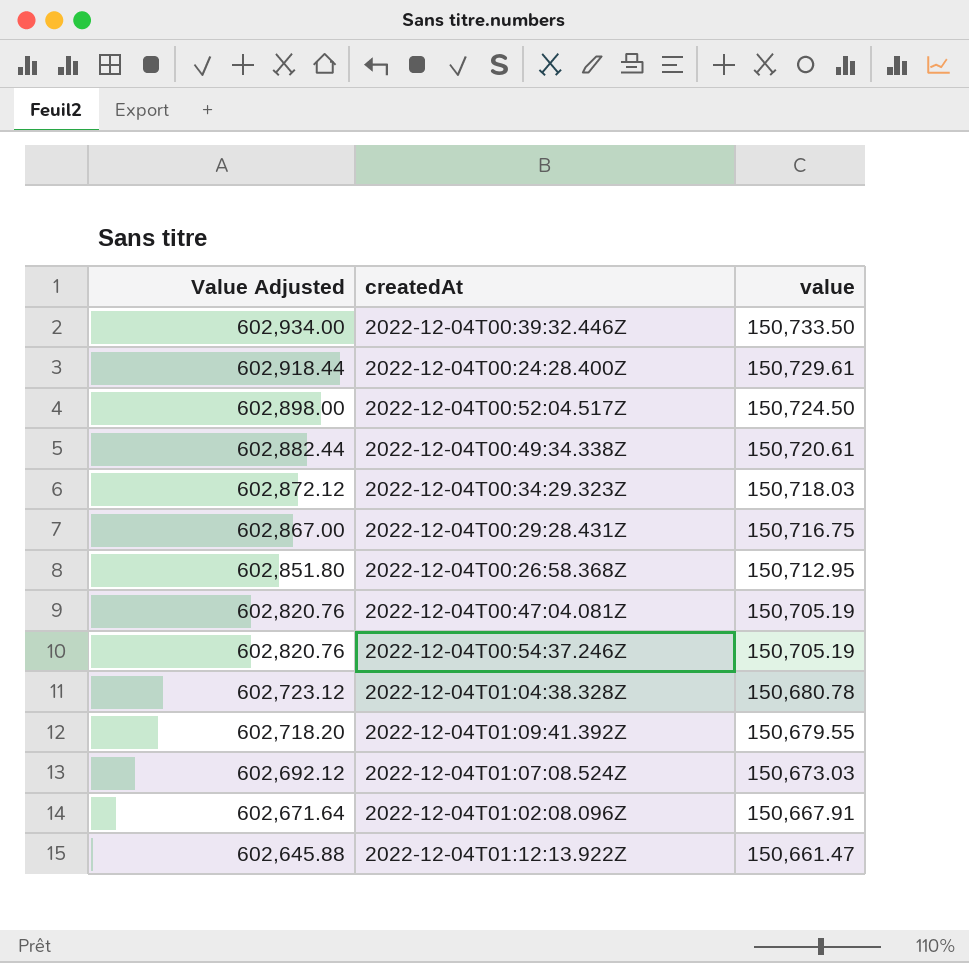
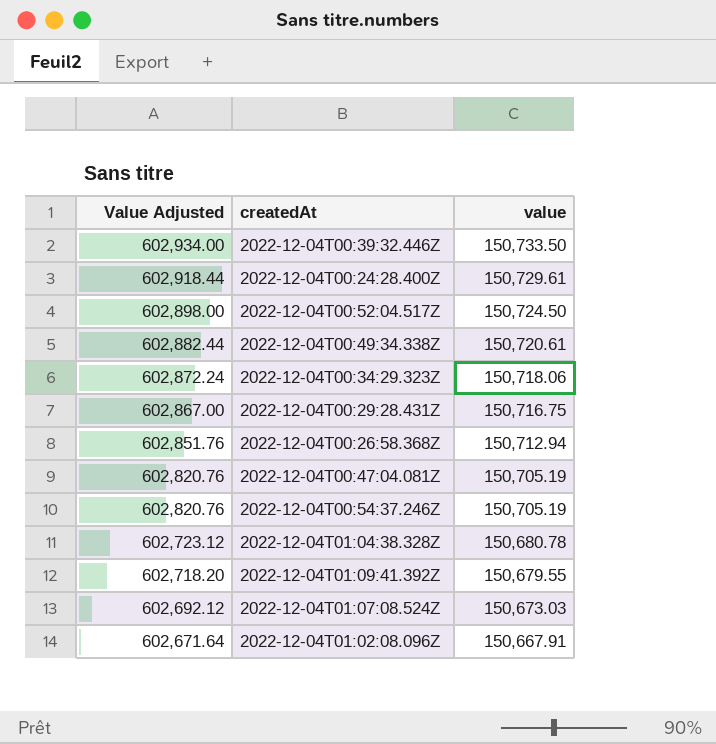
row 2022-12-04T01:12:13.922Z: 602,645.88 | 150,661.47 -> none
2022-12-04T00:34:29.323Z | Value Adjusted: 602,872.12 -> 602,872.24
2022-12-04T00:34:29.323Z | value: 150,718.03 -> 150,718.06
2022-12-04T00:26:58.368Z | Value Adjusted: 602,851.80 -> 602,851.76
2022-12-04T00:26:58.368Z | value: 150,712.95 -> 150,712.94

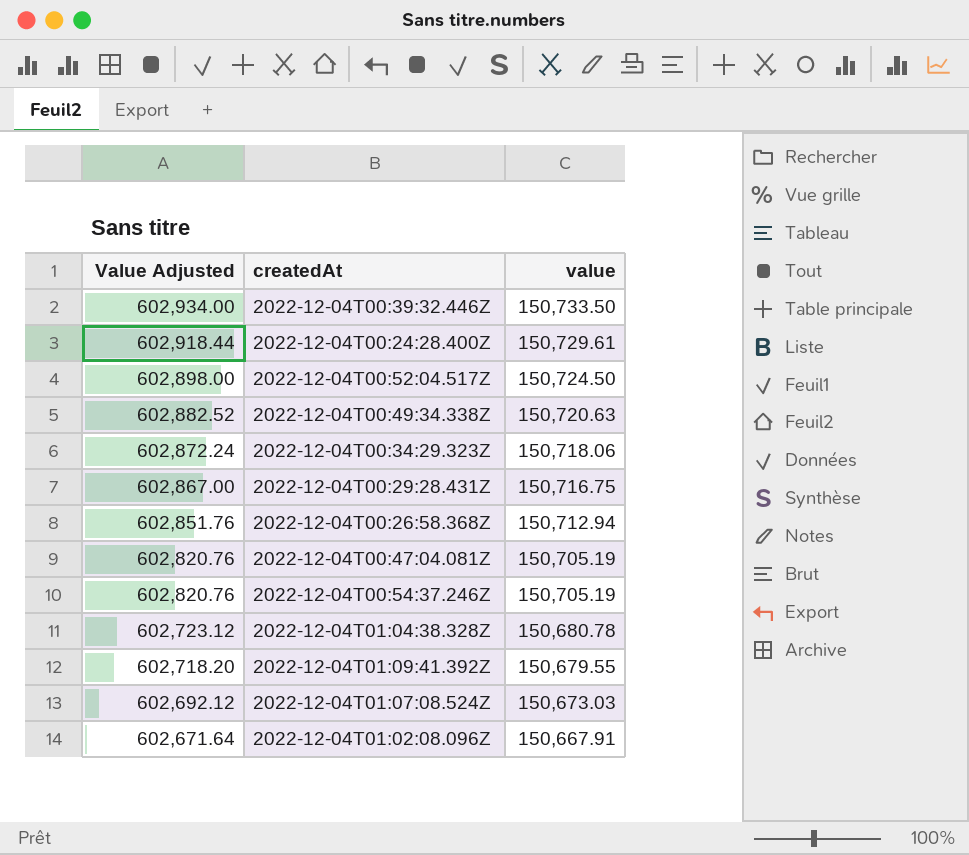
2022-12-04T00:49:34.338Z | Value Adjusted: 602,882.44 -> 602,882.52
2022-12-04T00:49:34.338Z | value: 150,720.61 -> 150,720.63

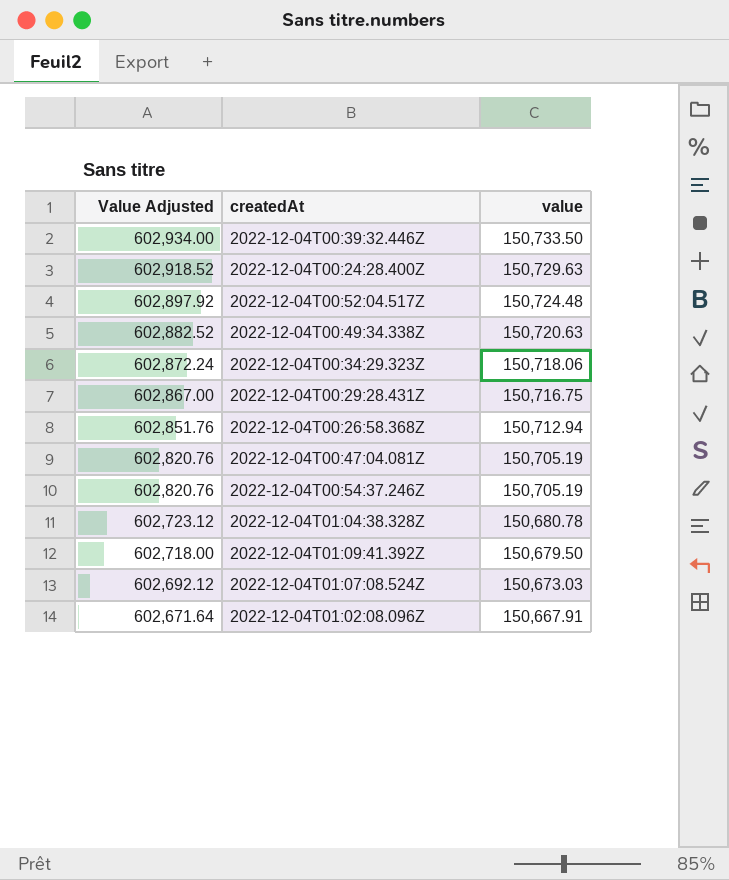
2022-12-04T00:24:28.400Z | Value Adjusted: 602,918.44 -> 602,918.52
2022-12-04T00:24:28.400Z | value: 150,729.61 -> 150,729.63
2022-12-04T00:52:04.517Z | Value Adjusted: 602,898.00 -> 602,897.92
2022-12-04T00:52:04.517Z | value: 150,724.50 -> 150,724.48
2022-12-04T01:09:41.392Z | Value Adjusted: 602,718.20 -> 602,718.00
2022-12-04T01:09:41.392Z | value: 150,679.55 -> 150,679.50

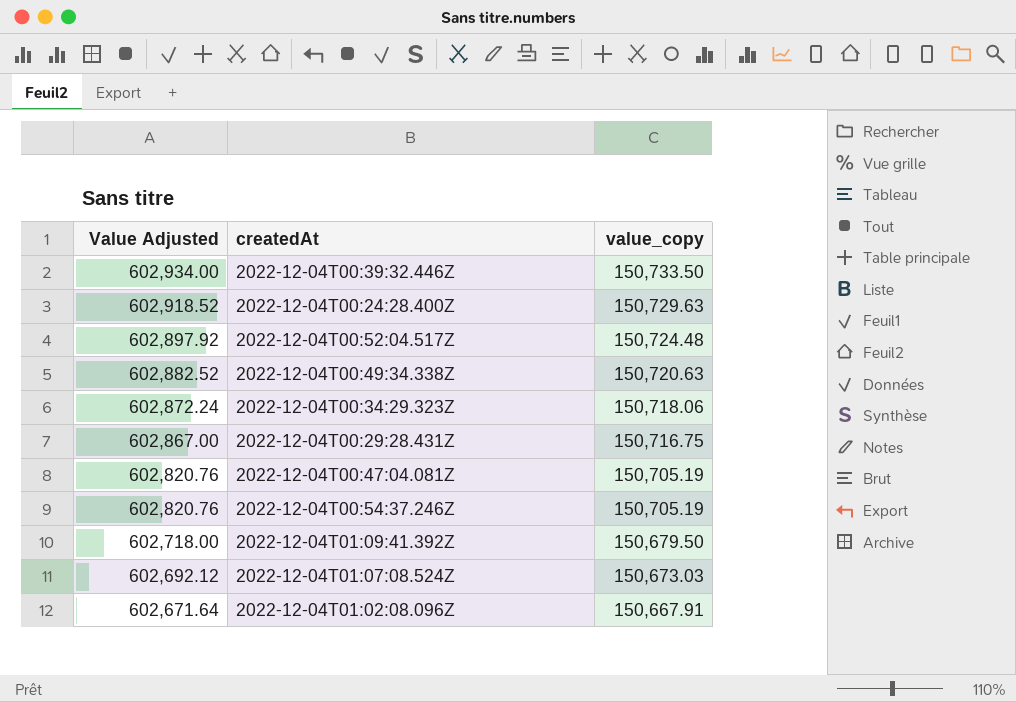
column name: value -> value_copy
row 2022-12-04T00:26:58.368Z: 602,851.76 | 150,712.94 -> none
row 2022-12-04T01:04:38.328Z: 602,723.12 | 150,680.78 -> none

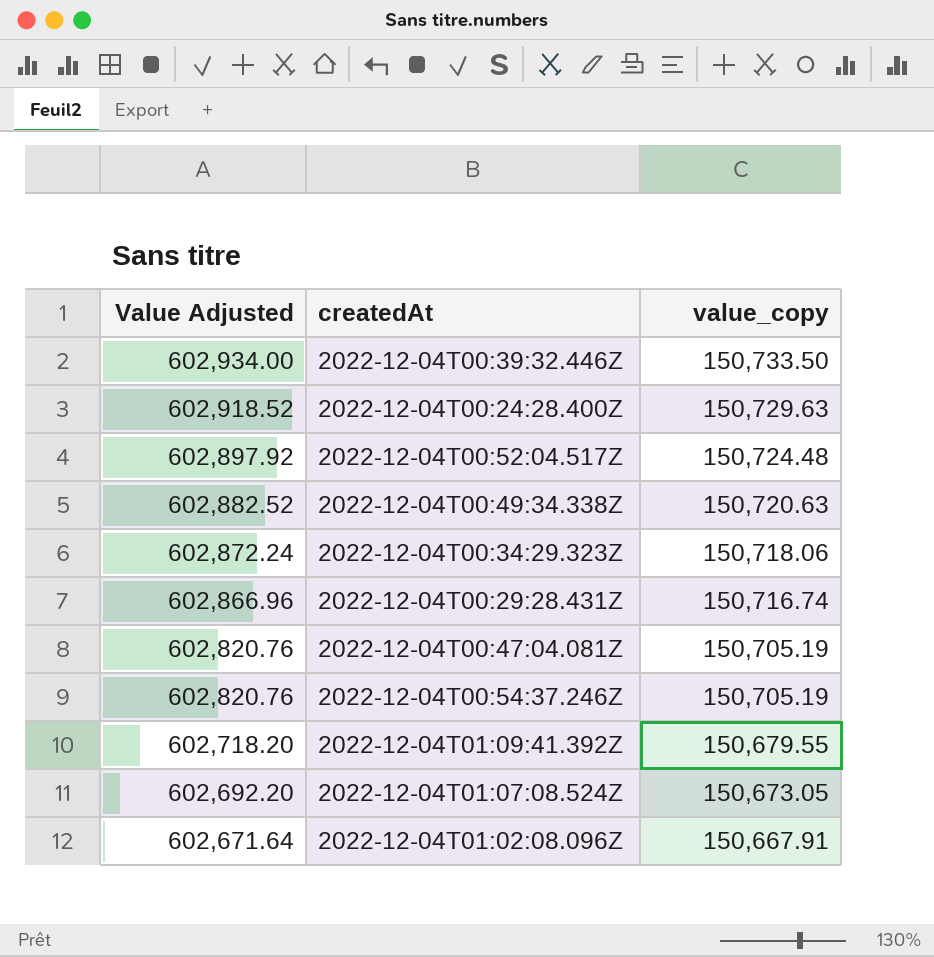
2022-12-04T00:29:28.431Z | Value Adjusted: 602,867.00 -> 602,866.96
2022-12-04T00:29:28.431Z | value_copy: 150,716.75 -> 150,716.74
2022-12-04T01:09:41.392Z | Value Adjusted: 602,718.00 -> 602,718.20
2022-12-04T01:09:41.392Z | value_copy: 150,679.50 -> 150,679.55
2022-12-04T01:07:08.524Z | Value Adjusted: 602,692.12 -> 602,692.20
2022-12-04T01:07:08.524Z | value_copy: 150,673.03 -> 150,673.05

